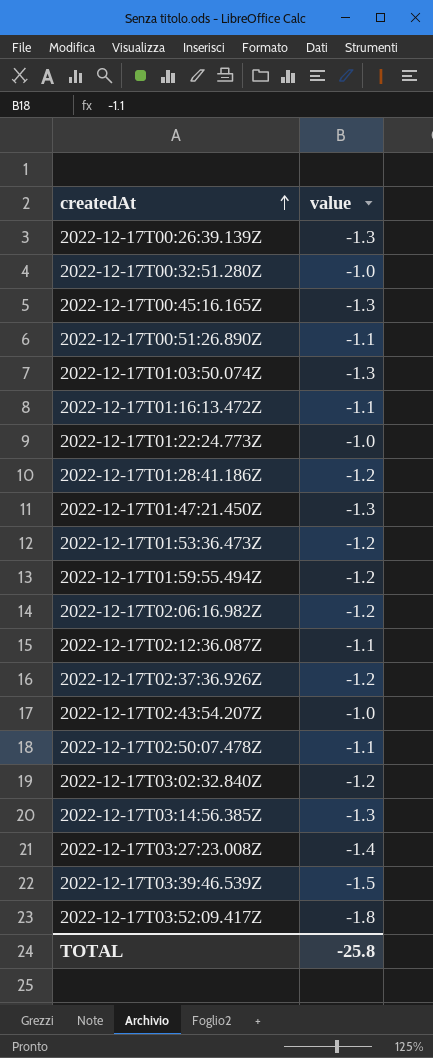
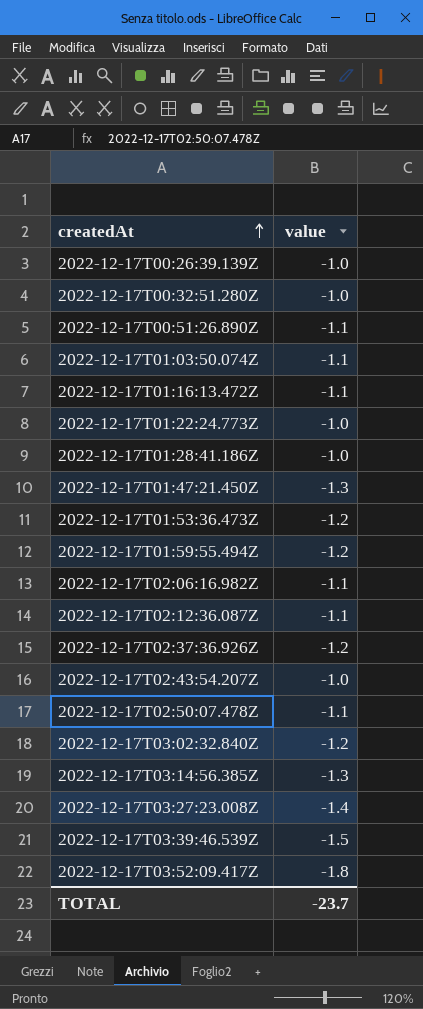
row 2022-12-17T00:45:16.165Z: -1.3 -> none
2022-12-17T00:26:39.139Z | value: -1.3 -> -1.0
2022-12-17T01:03:50.074Z | value: -1.3 -> -1.1
2022-12-17T01:28:41.186Z | value: -1.2 -> -1.0
2022-12-17T02:06:16.982Z | value: -1.2 -> -1.1
TOTAL | value: -25.8 -> -23.7

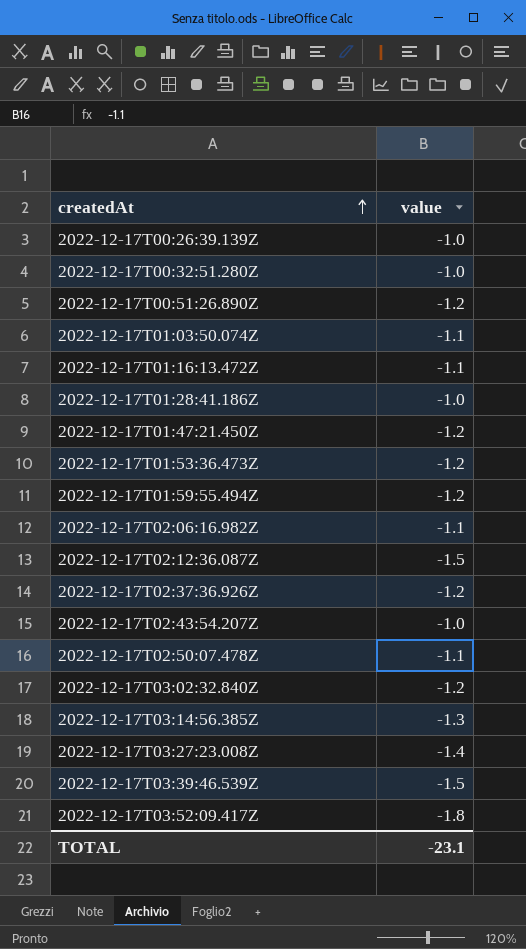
row 2022-12-17T01:22:24.773Z: -1.0 -> none
2022-12-17T00:51:26.890Z | value: -1.1 -> -1.2
2022-12-17T01:47:21.450Z | value: -1.3 -> -1.2
2022-12-17T02:12:36.087Z | value: -1.1 -> -1.5
TOTAL | value: -23.7 -> -23.1

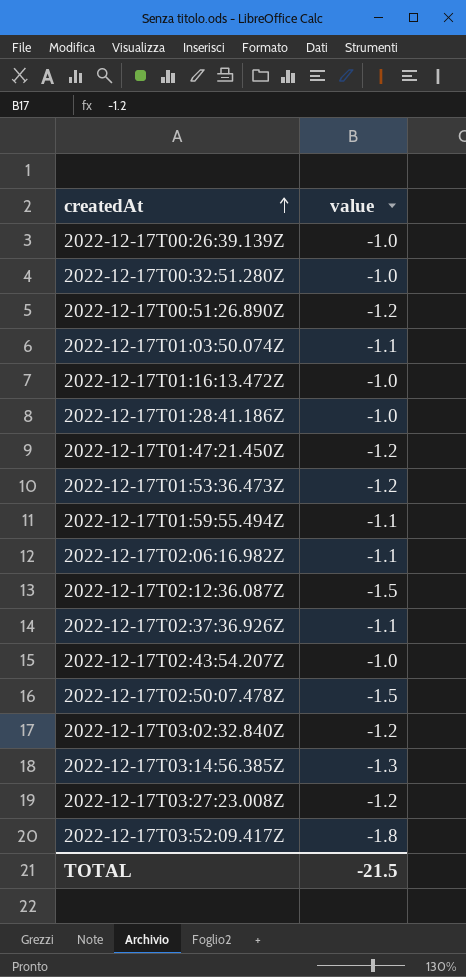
row 2022-12-17T03:39:46.539Z: -1.5 -> none
2022-12-17T01:16:13.472Z | value: -1.1 -> -1.0
2022-12-17T01:59:55.494Z | value: -1.2 -> -1.1
2022-12-17T02:37:36.926Z | value: -1.2 -> -1.1
2022-12-17T02:50:07.478Z | value: -1.1 -> -1.5
2022-12-17T03:27:23.008Z | value: -1.4 -> -1.2
TOTAL | value: -23.1 -> -21.5

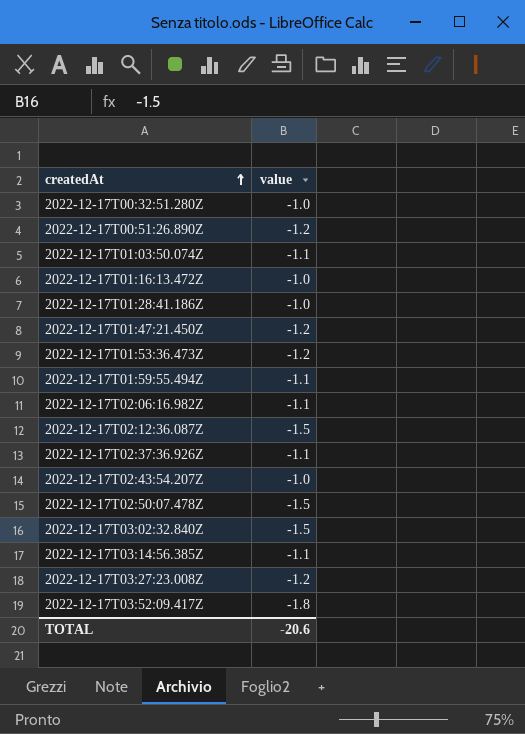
row 2022-12-17T00:26:39.139Z: -1.0 -> none
2022-12-17T03:02:32.840Z | value: -1.2 -> -1.5
2022-12-17T03:14:56.385Z | value: -1.3 -> -1.1
TOTAL | value: -21.5 -> -20.6

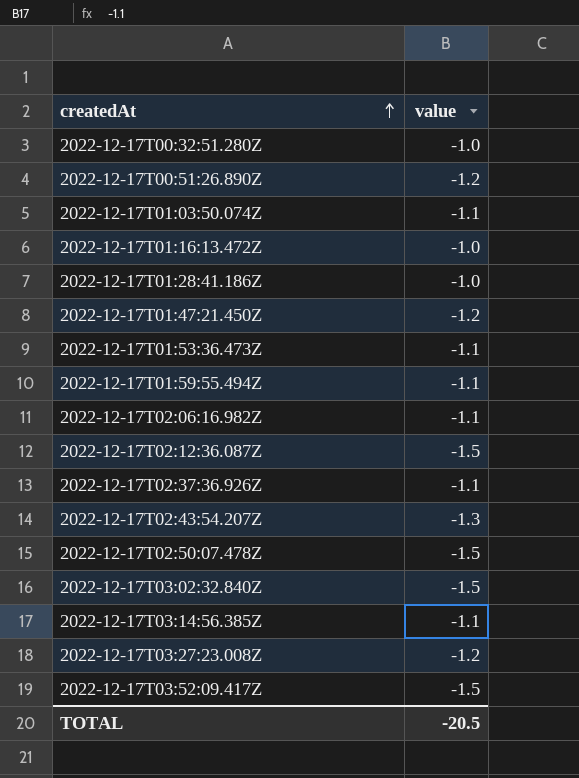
2022-12-17T01:53:36.473Z | value: -1.2 -> -1.1
2022-12-17T02:43:54.207Z | value: -1.0 -> -1.3
2022-12-17T03:52:09.417Z | value: -1.8 -> -1.5
TOTAL | value: -20.6 -> -20.5

